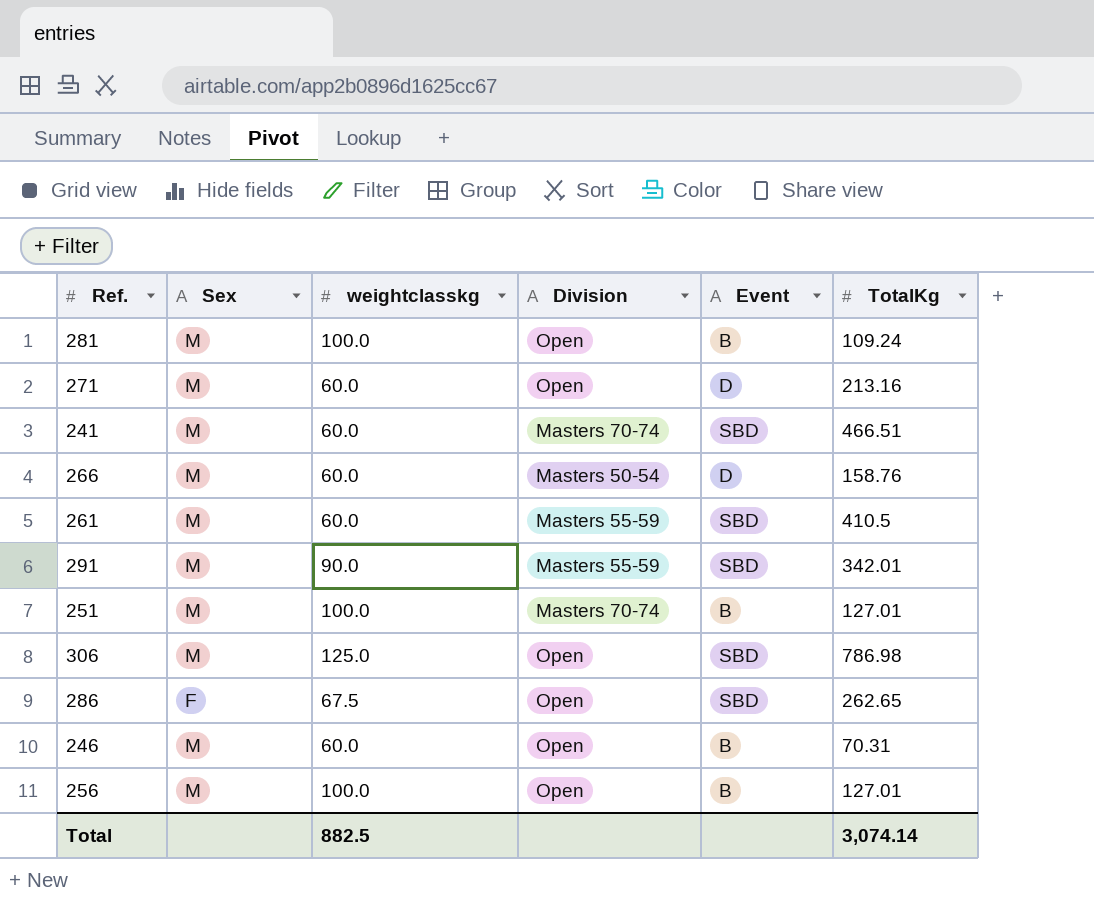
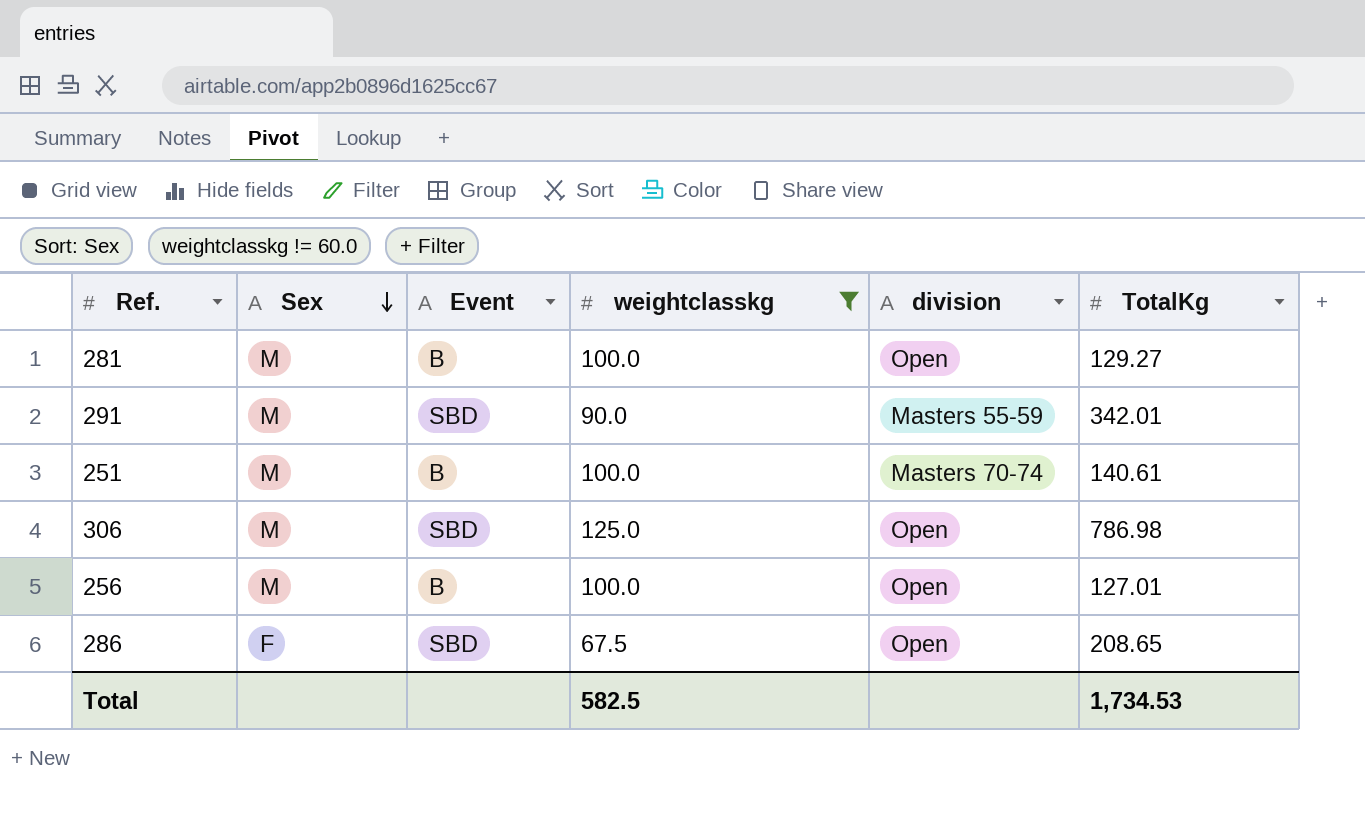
filter: none -> weightclasskg != 60.0
row order: none -> Sex descending
column Event | position: 5 -> 3
column name: Division -> division
281 | TotalKg: 109.24 -> 129.27
251 | TotalKg: 127.01 -> 140.61
286 | TotalKg: 262.65 -> 208.65
Total | weightclasskg: 882.5 -> 582.5
Total | TotalKg: 3,074.14 -> 1,734.53

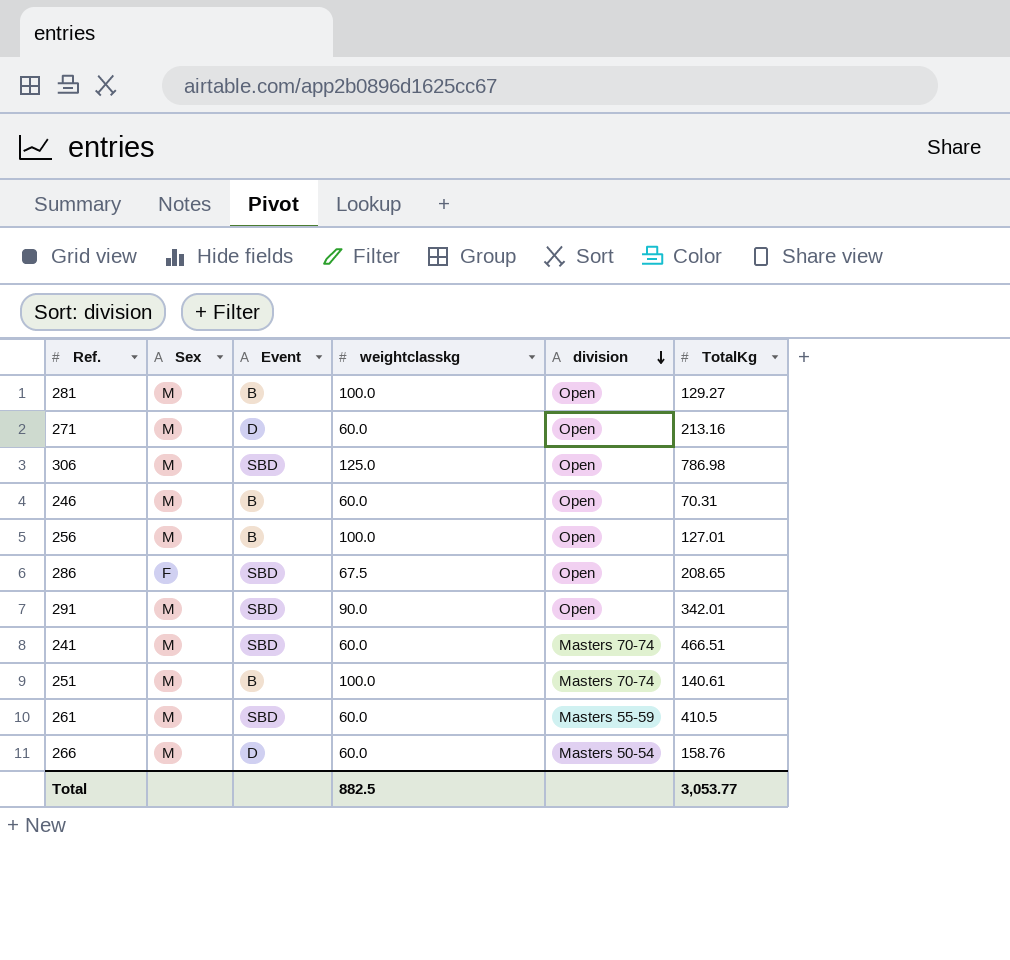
filter: weightclasskg != 60.0 -> none
row order: Sex descending -> division descending
291 | division: Masters 55-59 -> Open
Total | weightclasskg: 582.5 -> 882.5
Total | TotalKg: 1,734.53 -> 3,053.77

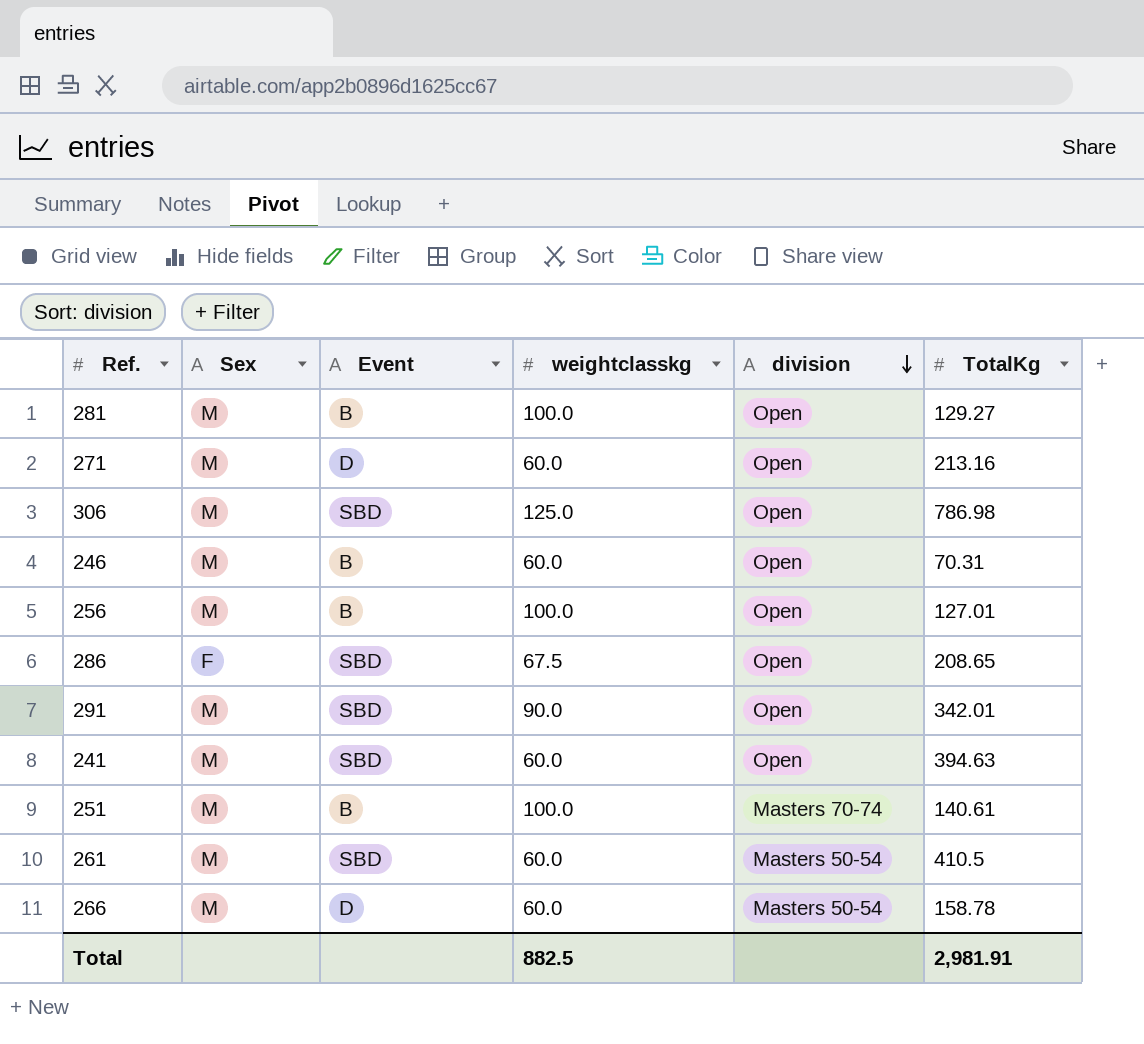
241 | division: Masters 70-74 -> Open
241 | TotalKg: 466.51 -> 394.63
261 | division: Masters 55-59 -> Masters 50-54
266 | TotalKg: 158.76 -> 158.78
Total | TotalKg: 3,053.77 -> 2,981.91

